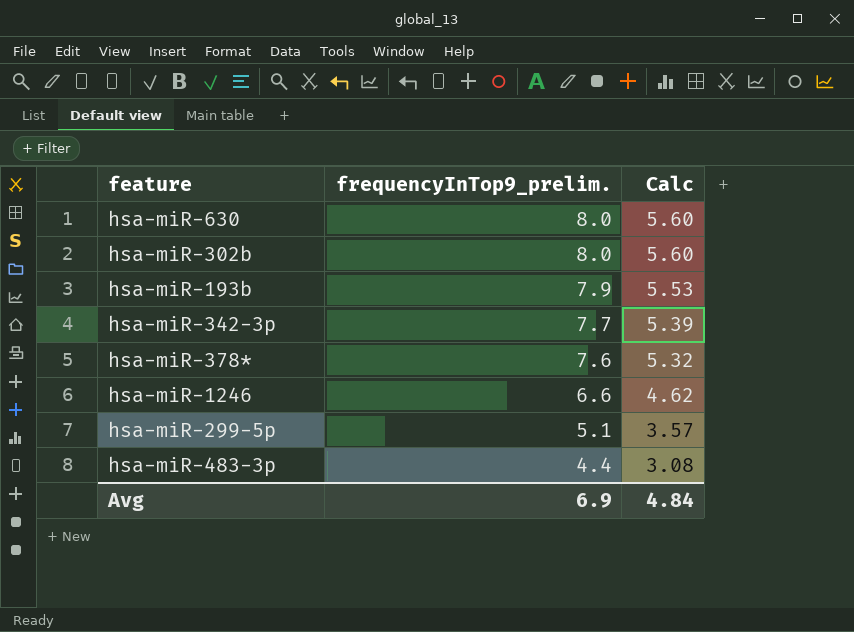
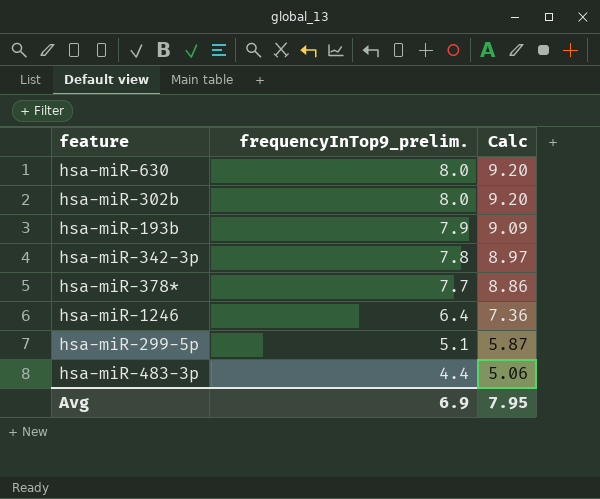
column Calc | formula: [frequencyInTop9_prelim.] * 0.7 -> [frequencyInTop9_prelim.] * 1.15
hsa-miR-342-3p | frequencyInTop9_prelim.: 7.7 -> 7.8
hsa-miR-378* | frequencyInTop9_prelim.: 7.6 -> 7.7
hsa-miR-1246 | frequencyInTop9_prelim.: 6.6 -> 6.4
Avg | Calc: 4.84 -> 7.95

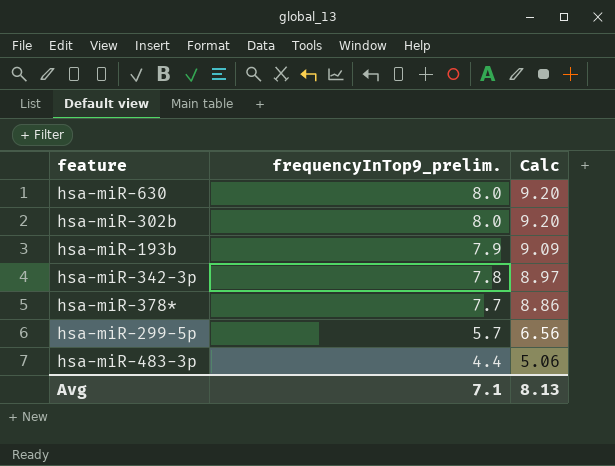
row hsa-miR-1246: 6.4 | 7.36 -> none
hsa-miR-299-5p | frequencyInTop9_prelim.: 5.1 -> 5.7
hsa-miR-299-5p | Calc: 5.87 -> 6.56
Avg | frequencyInTop9_prelim.: 6.9 -> 7.1
Avg | Calc: 7.95 -> 8.13

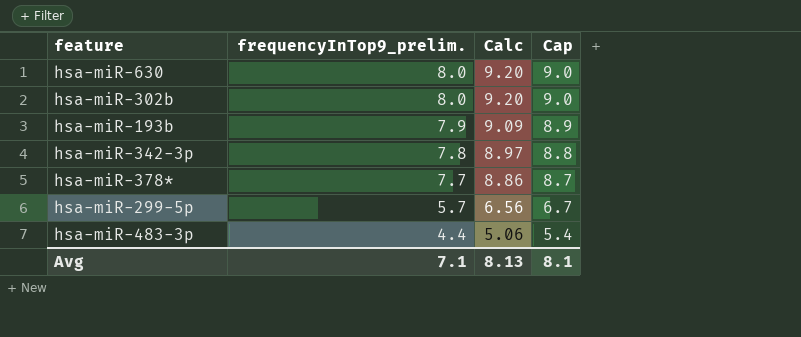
column Cap | formula: none -> [frequencyInTop9_prelim.] + 1

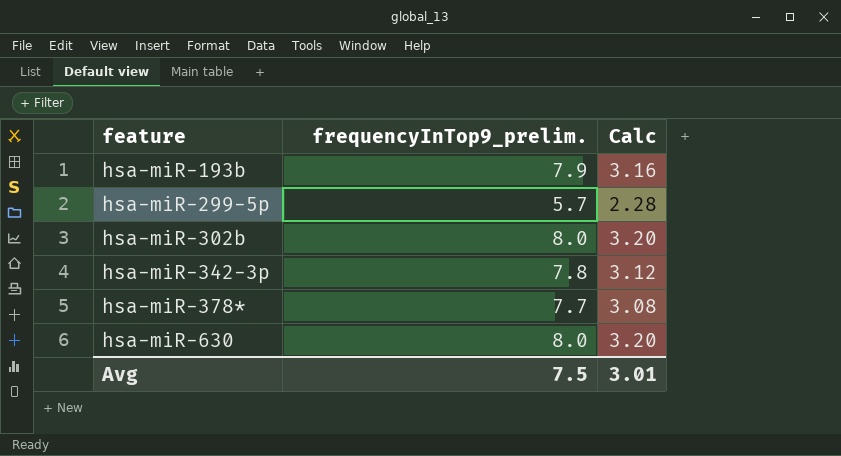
row order: frequencyInTop9_prelim. descending -> feature ascending
column Cap | formula: [frequencyInTop9_prelim.] + 1 -> none
column Calc | formula: [frequencyInTop9_prelim.] * 1.15 -> [frequencyInTop9_prelim.] * 0.4
row hsa-miR-483-3p: 4.4 | 5.06 | 5.4 -> none
Avg | frequencyInTop9_prelim.: 7.1 -> 7.5
Avg | Calc: 8.13 -> 3.01

